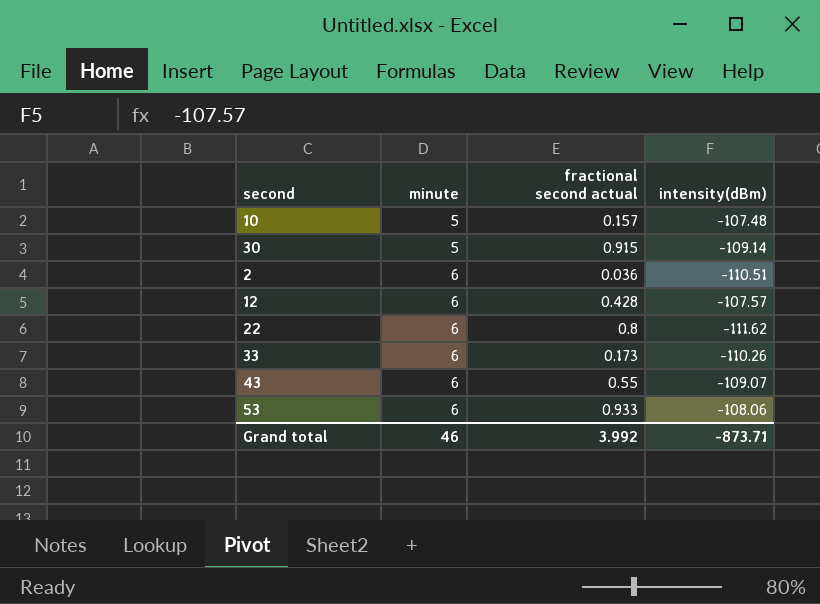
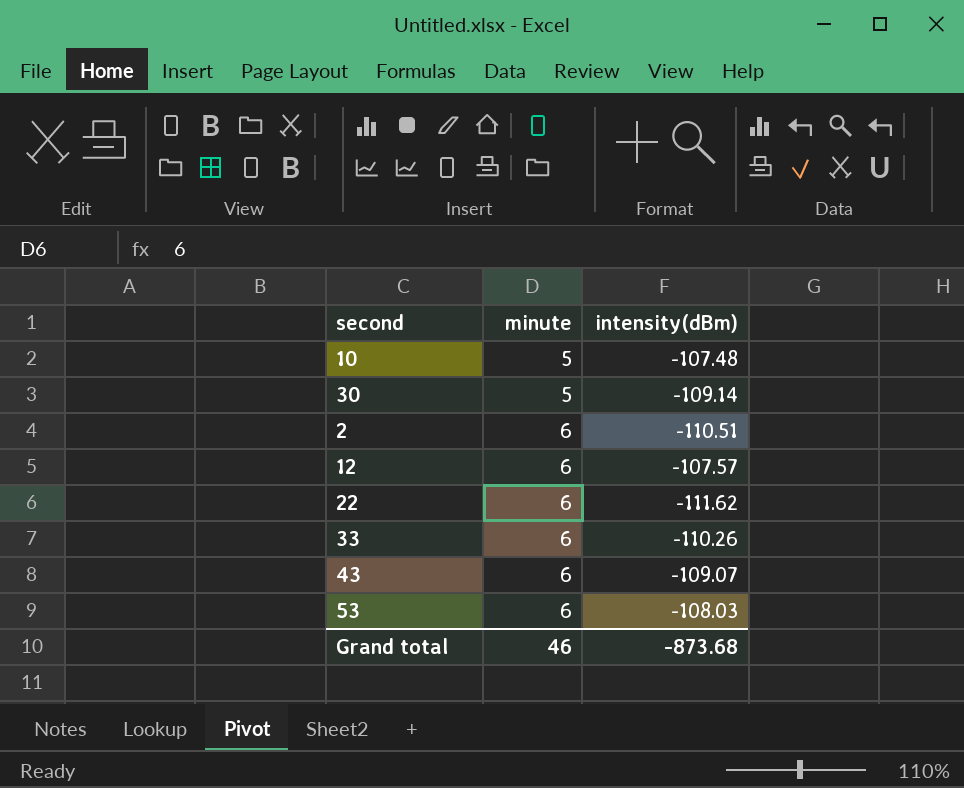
column fractional second actual | position: 3 -> none
53 | intensity(dBm): -108.06 -> -108.03
Grand total | intensity(dBm): -873.71 -> -873.68

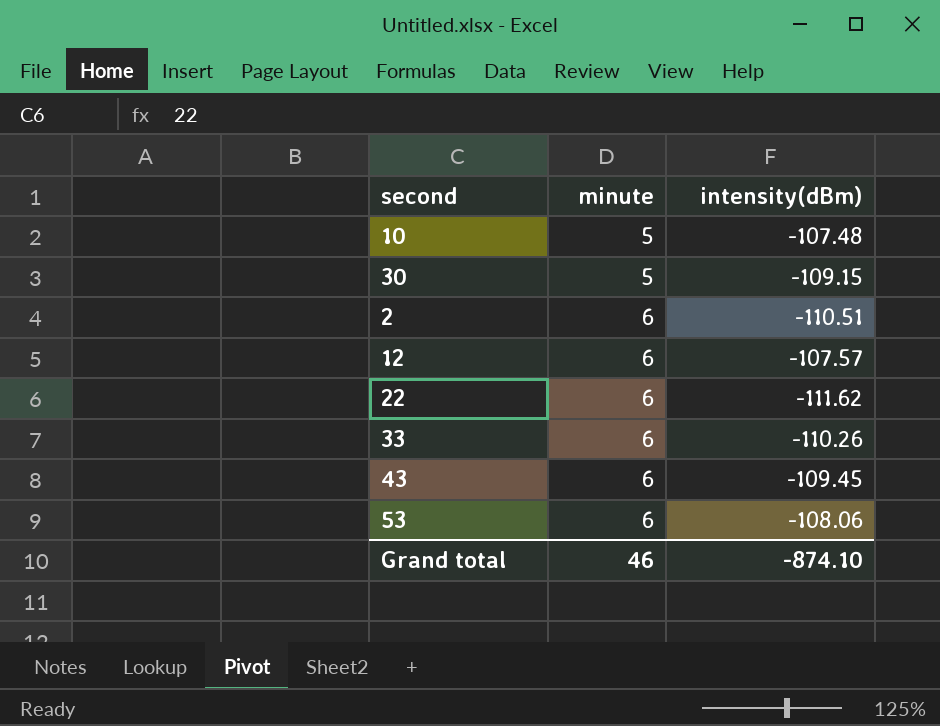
30 | intensity(dBm): -109.14 -> -109.15
43 | intensity(dBm): -109.07 -> -109.45
53 | intensity(dBm): -108.03 -> -108.06
Grand total | intensity(dBm): -873.68 -> -874.10

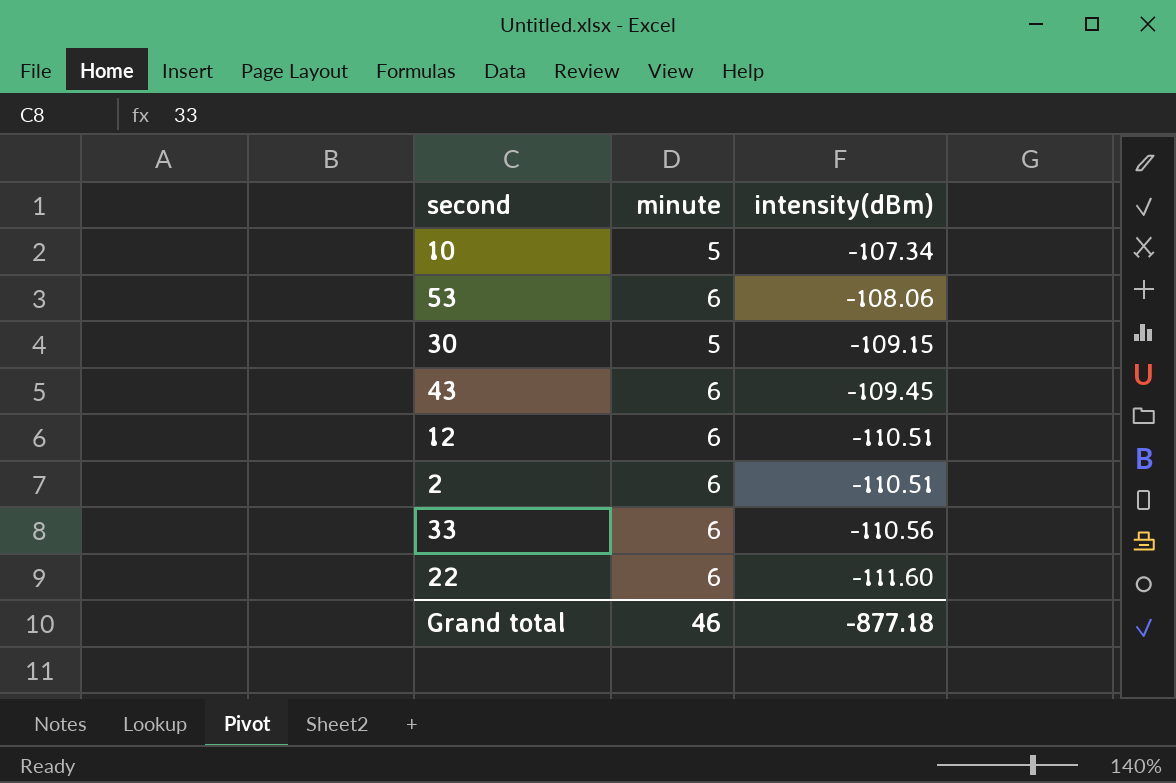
row order: minute ascending -> intensity(dBm) descending
10 | intensity(dBm): -107.48 -> -107.34
12 | intensity(dBm): -107.57 -> -110.51
33 | intensity(dBm): -110.26 -> -110.56
22 | intensity(dBm): -111.62 -> -111.60
Grand total | intensity(dBm): -874.10 -> -877.18

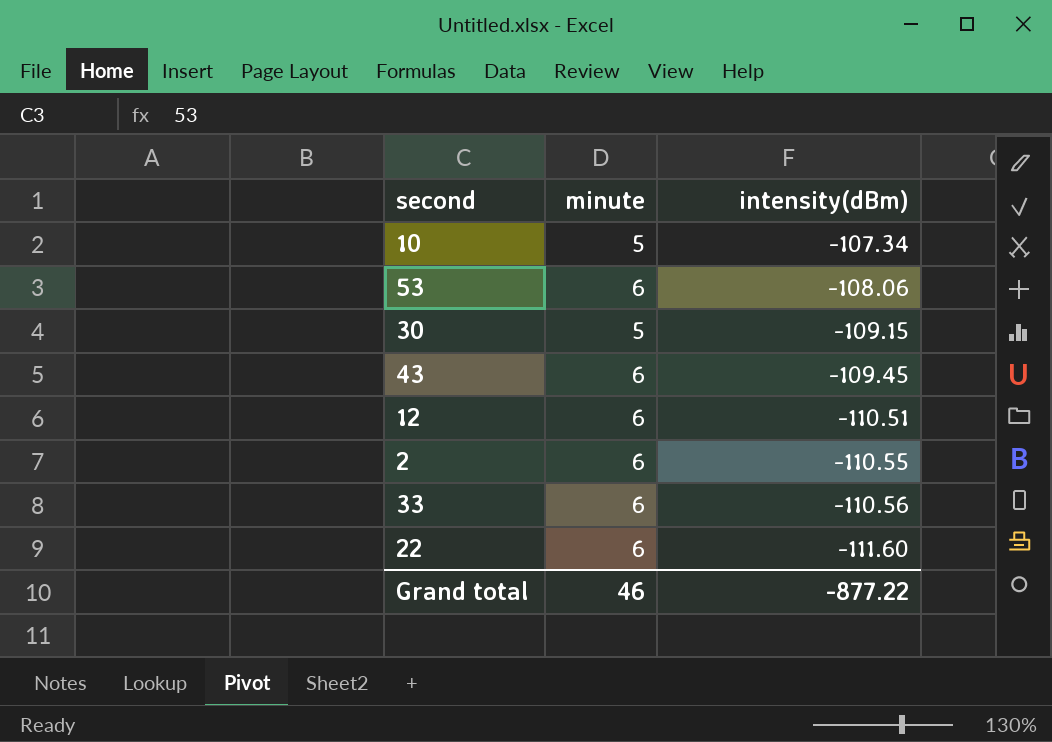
2 | intensity(dBm): -110.51 -> -110.55
Grand total | intensity(dBm): -877.18 -> -877.22

